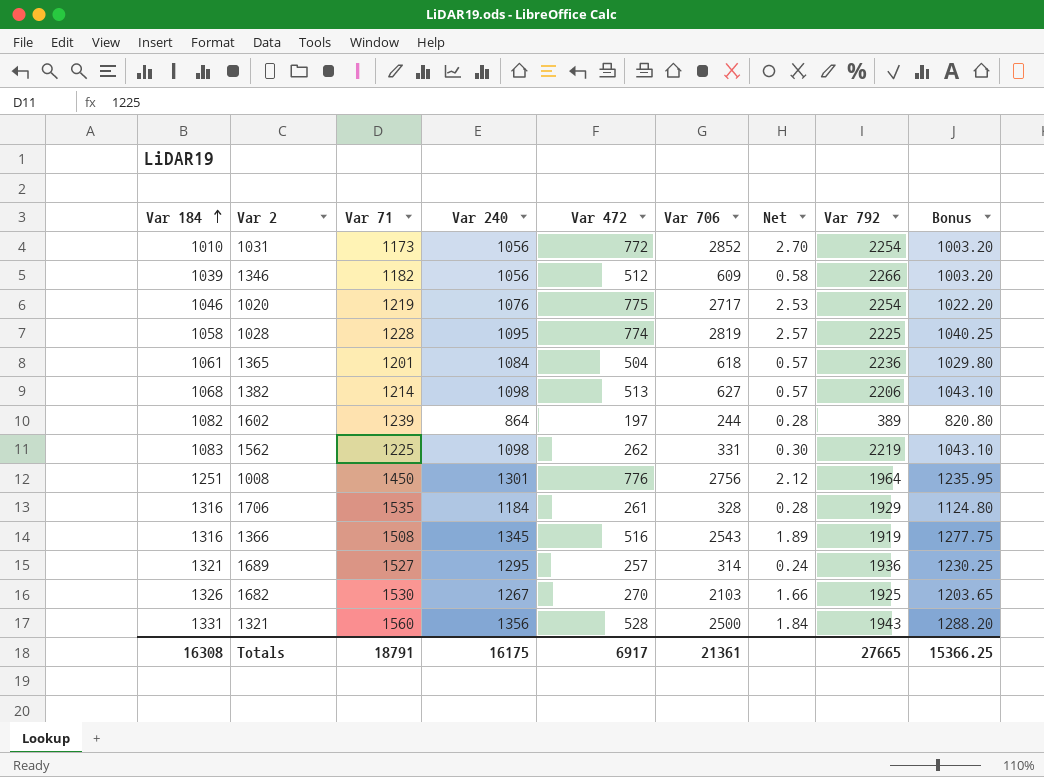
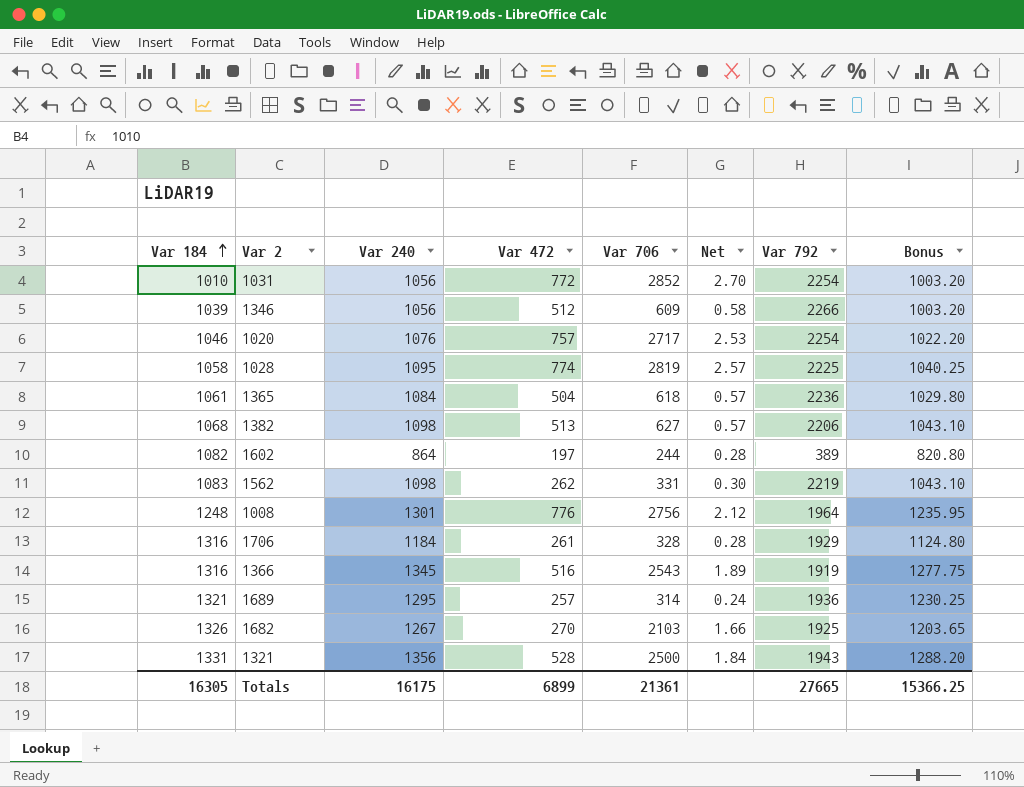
column Var 71 | position: 3 -> none
1020 | Var 472: 775 -> 757
1008 | Var 184: 1251 -> 1248
Totals | Var 184: 16308 -> 16305
Totals | Var 472: 6917 -> 6899

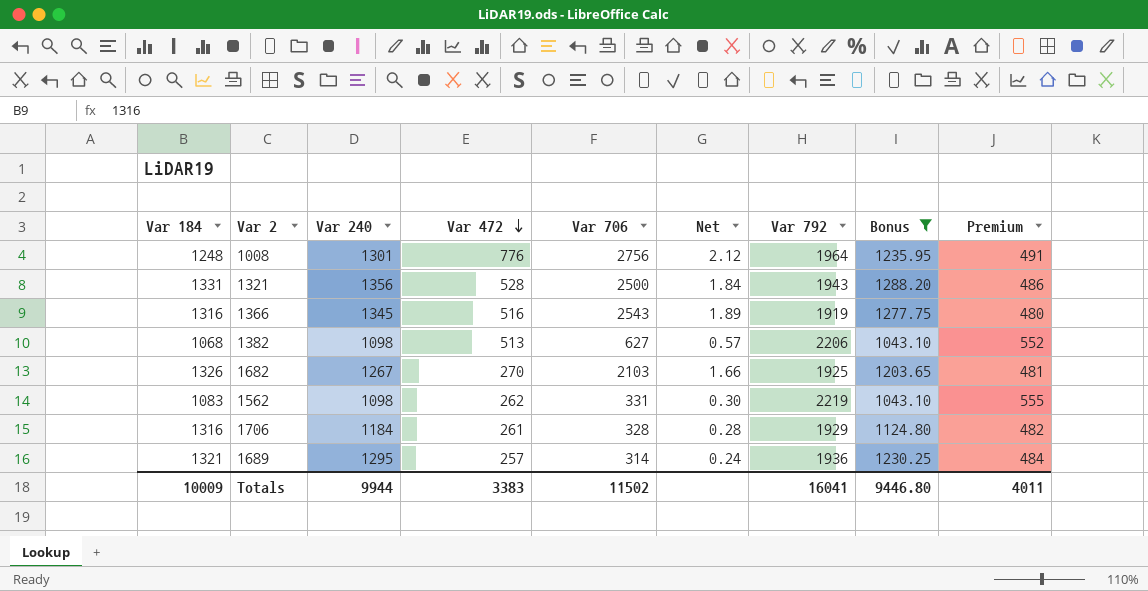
filter: none -> Bonus >= 1043.10
row order: Var 184 ascending -> Var 472 descending
column Premium | formula: none -> [Var 792] * 0.25
Totals | Var 184: 16305 -> 10009
Totals | Var 240: 16175 -> 9944
Totals | Var 472: 6899 -> 3383
Totals | Var 706: 21361 -> 11502
Totals | Var 792: 27665 -> 16041
Totals | Bonus: 15366.25 -> 9446.80

